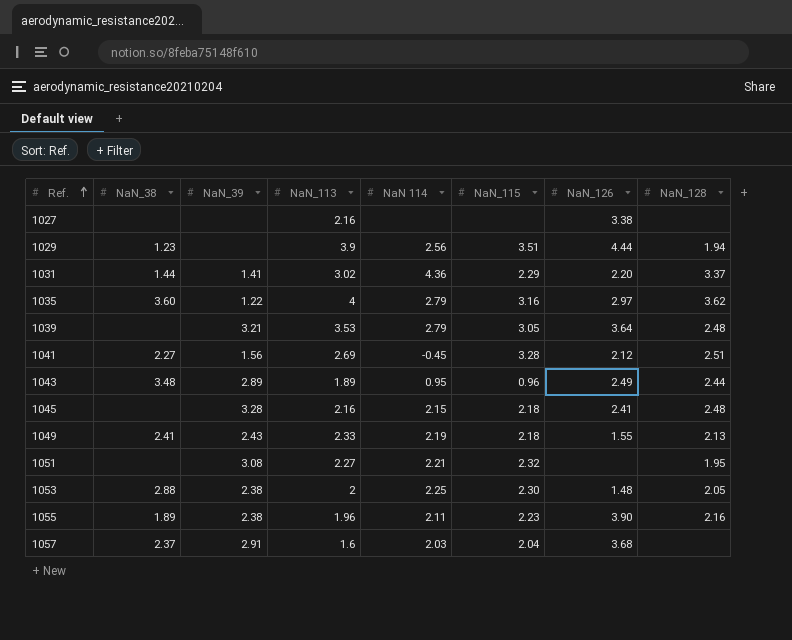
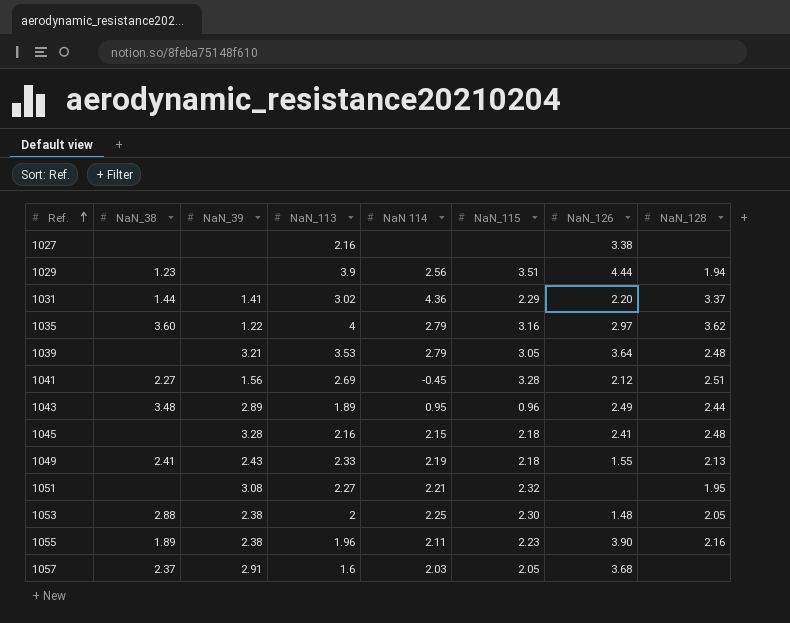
1057 | NaN_115: 2.04 -> 2.05

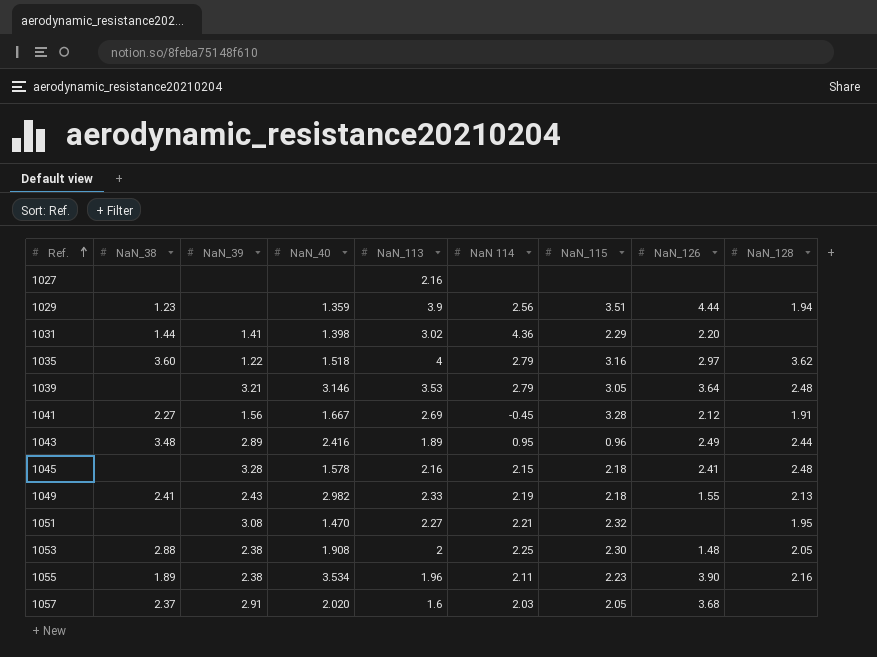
column NaN_40 | position: none -> 4
1027 | NaN_126: 3.38 -> none
1031 | NaN_128: 3.37 -> none
1041 | NaN_128: 2.51 -> 1.91

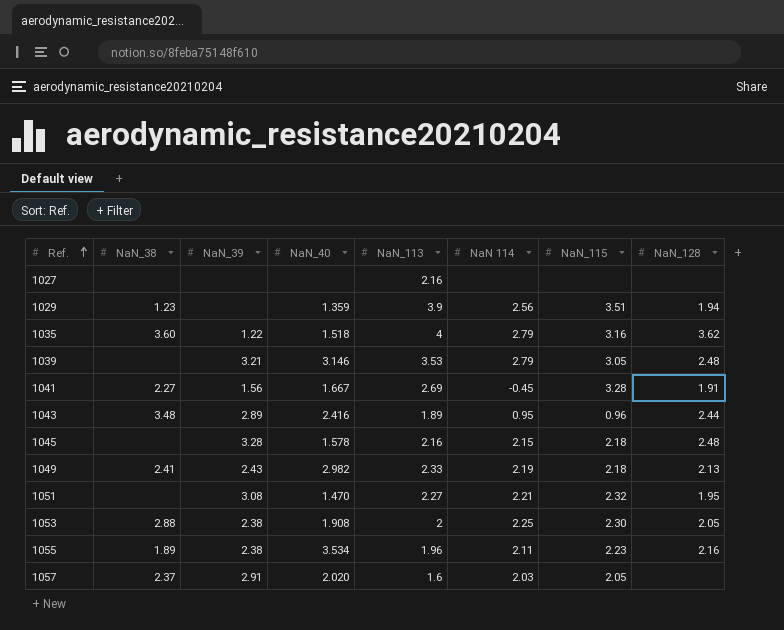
column NaN_126 | position: 8 -> none
row 1031: 1.44 | 1.41 | 1.398 | 3.02 | 4.36 | 2.29 | 2.20 | none -> none

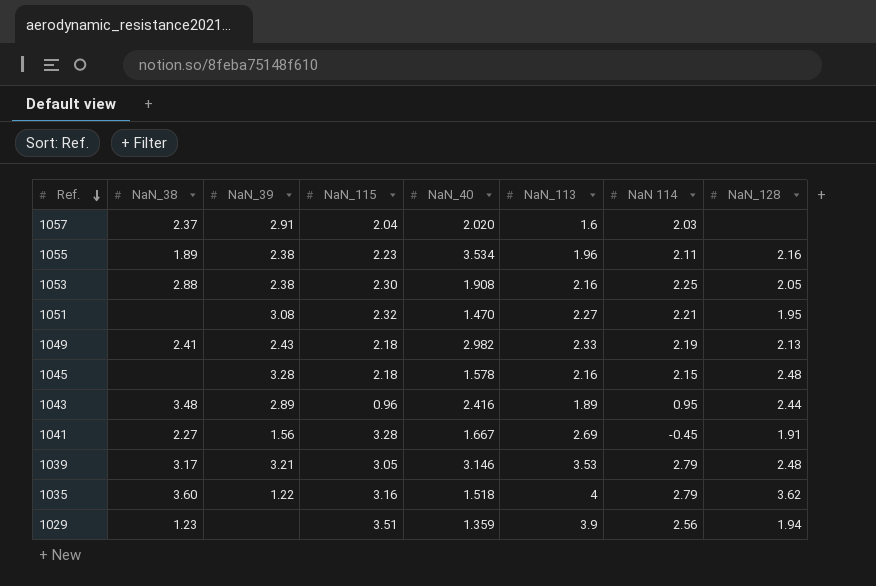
row order: Ref. ascending -> Ref. descending
column NaN_115 | position: 7 -> 4
row 1027: none | none | none | 2.16 | none | none | none -> none
1057 | NaN_115: 2.05 -> 2.04
1053 | NaN_113: 2 -> 2.16
1039 | NaN_38: none -> 3.17

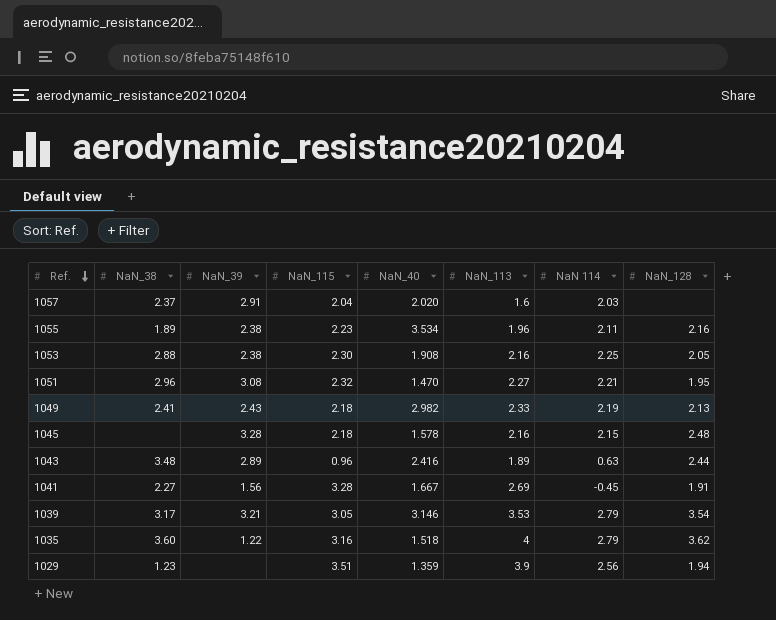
1051 | NaN_38: none -> 2.96
1043 | NaN 114: 0.95 -> 0.63
1039 | NaN_128: 2.48 -> 3.54

